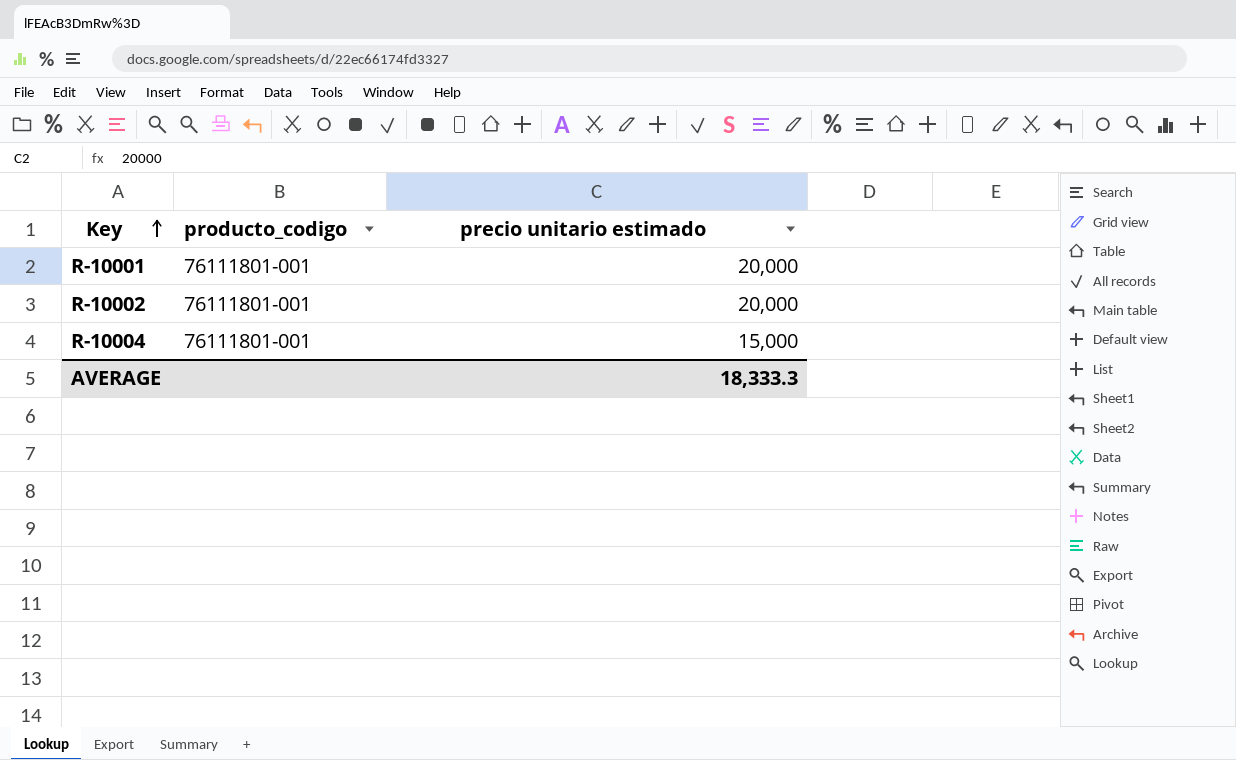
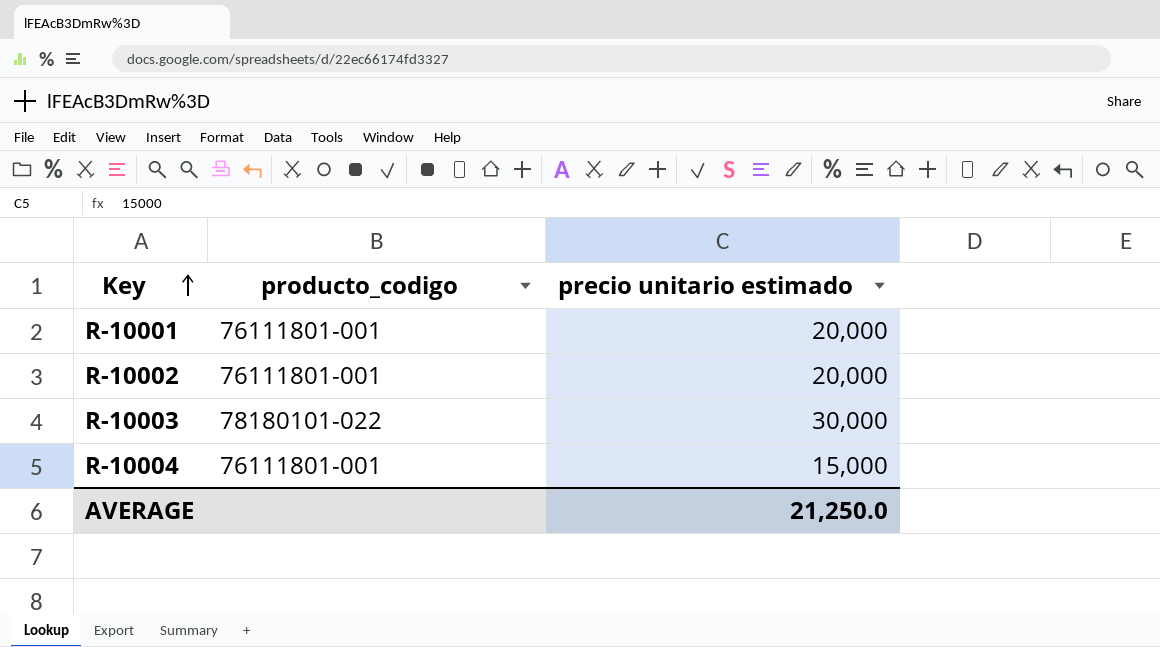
row R-10003: none -> 78180101-022 | 30,000
AVERAGE | precio unitario estimado: 18,333.3 -> 21,250.0

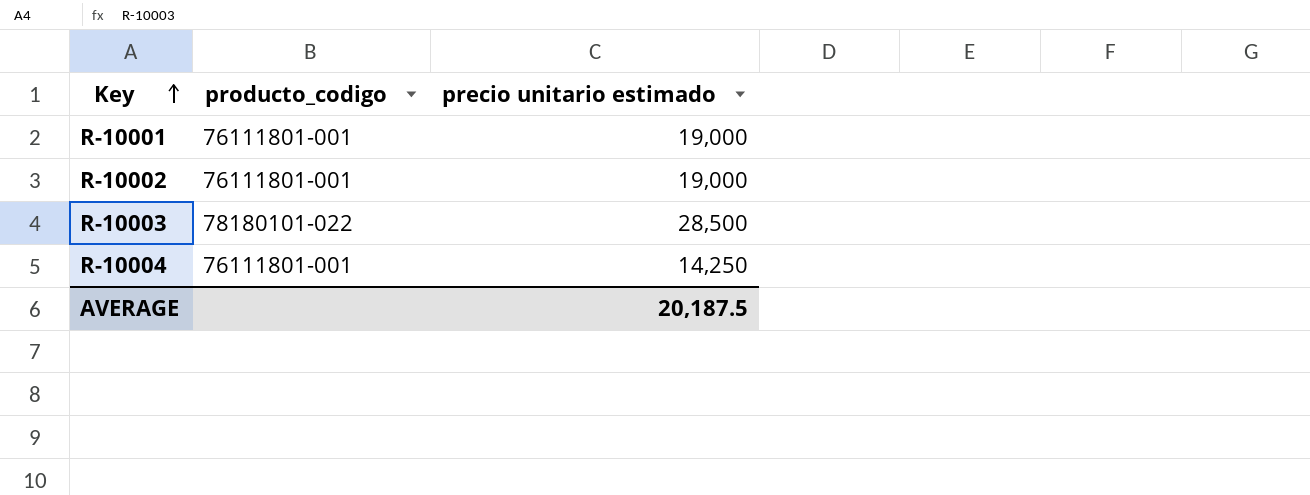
R-10001 | precio unitario estimado: 20,000 -> 19,000
R-10002 | precio unitario estimado: 20,000 -> 19,000
R-10003 | precio unitario estimado: 30,000 -> 28,500
R-10004 | precio unitario estimado: 15,000 -> 14,250
AVERAGE | precio unitario estimado: 21,250.0 -> 20,187.5

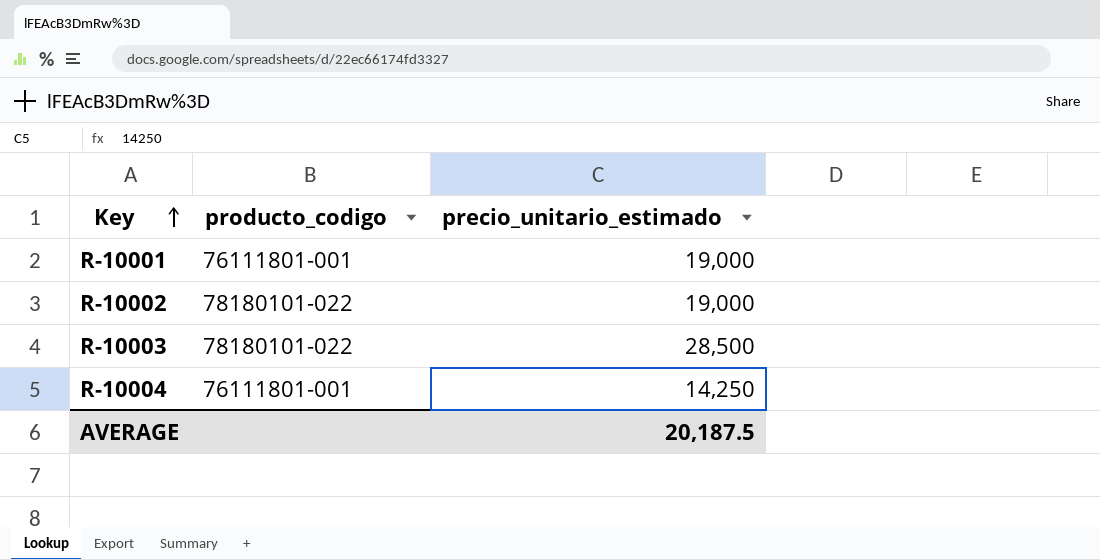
column name: precio unitario estimado -> precio_unitario_estimado
R-10002 | producto_codigo: 76111801-001 -> 78180101-022

